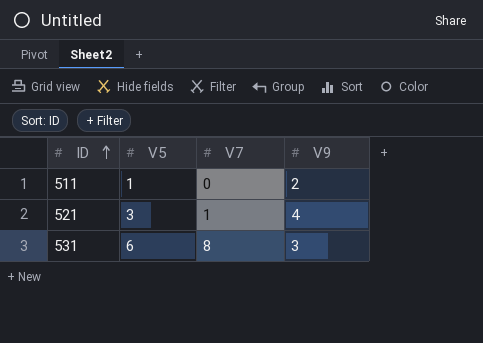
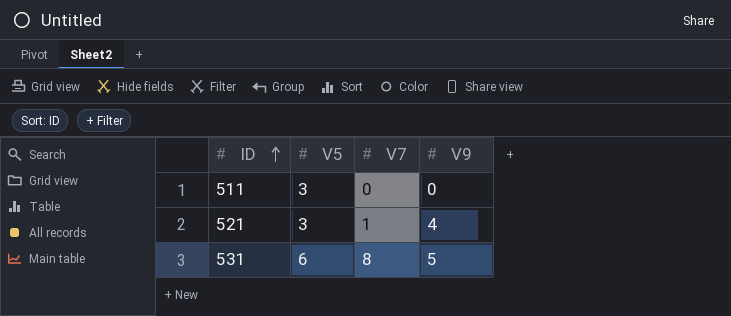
511 | V5: 1 -> 3
511 | V9: 2 -> 0
531 | V9: 3 -> 5

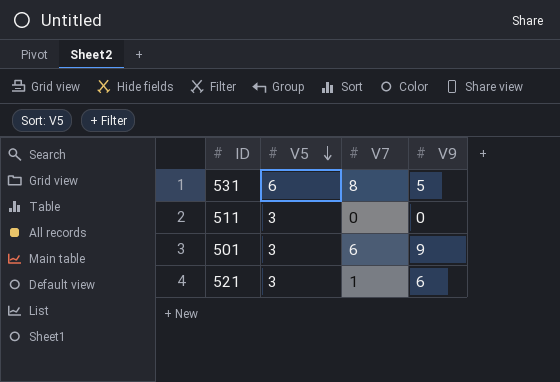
row order: ID ascending -> V5 descending
row 501: none -> 3 | 6 | 9
521 | V9: 4 -> 6

